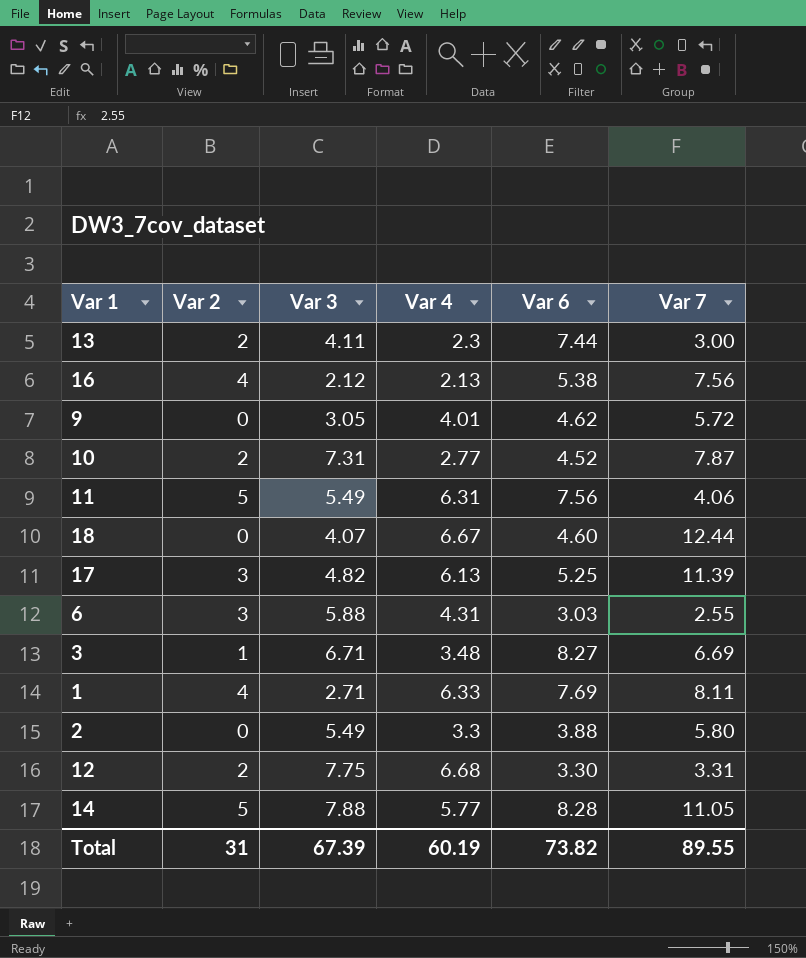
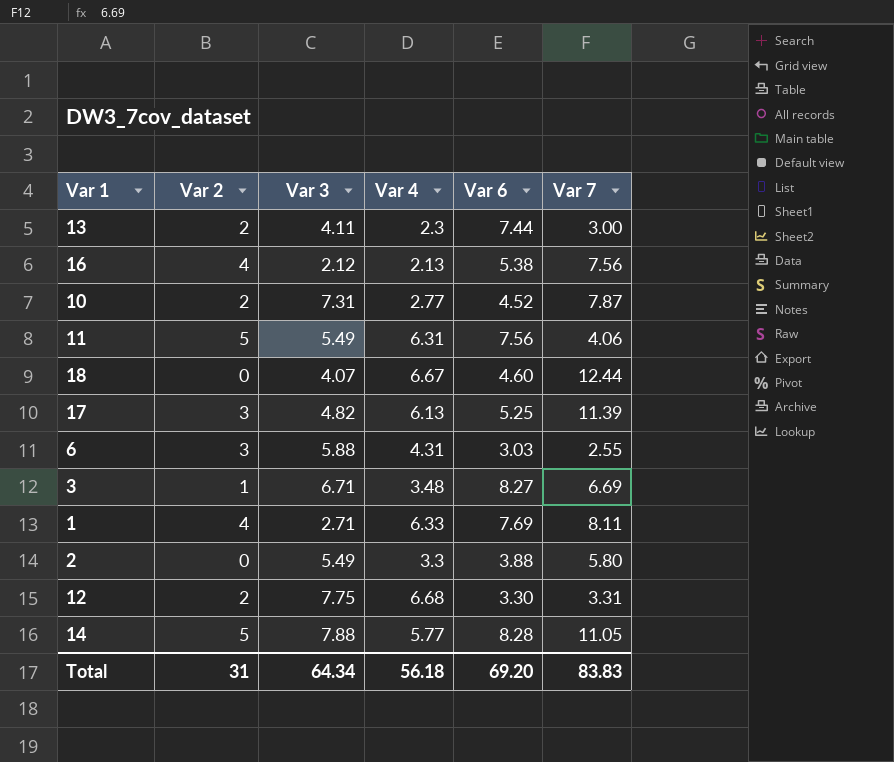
row 9: 0 | 3.05 | 4.01 | 4.62 | 5.72 -> none
Total | Var 3: 67.39 -> 64.34
Total | Var 4: 60.19 -> 56.18
Total | Var 6: 73.82 -> 69.20
Total | Var 7: 89.55 -> 83.83

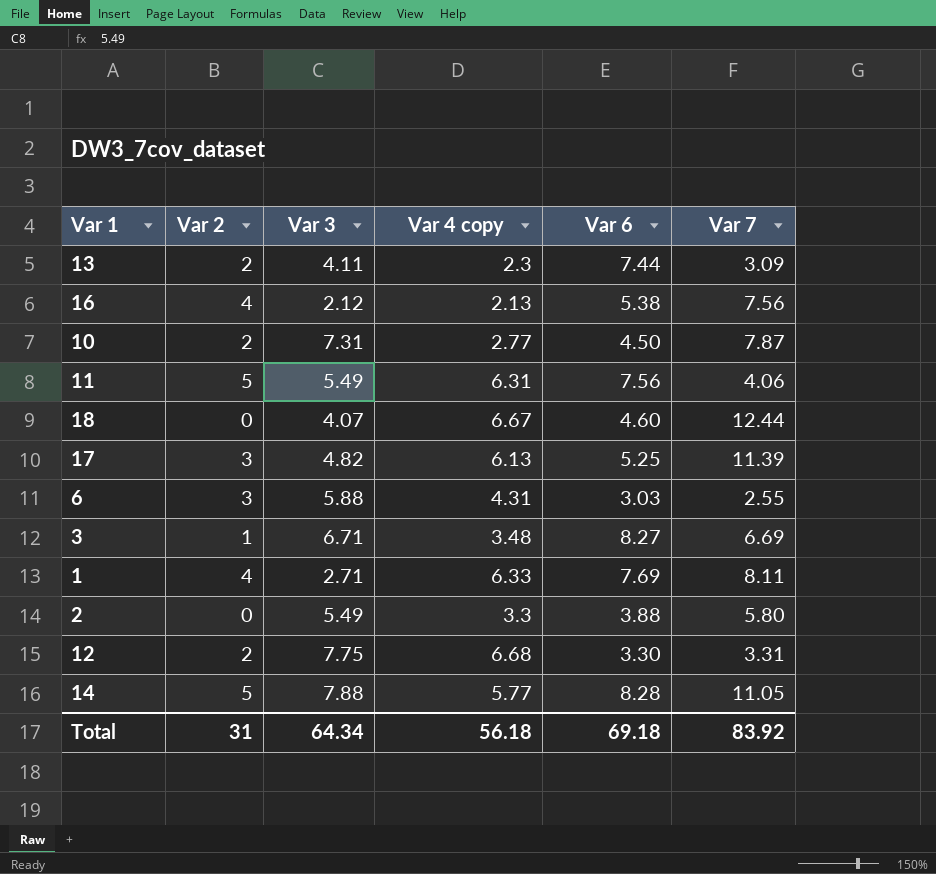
column name: Var 4 -> Var 4 copy
13 | Var 7: 3.00 -> 3.09
10 | Var 6: 4.52 -> 4.50
Total | Var 6: 69.20 -> 69.18
Total | Var 7: 83.83 -> 83.92

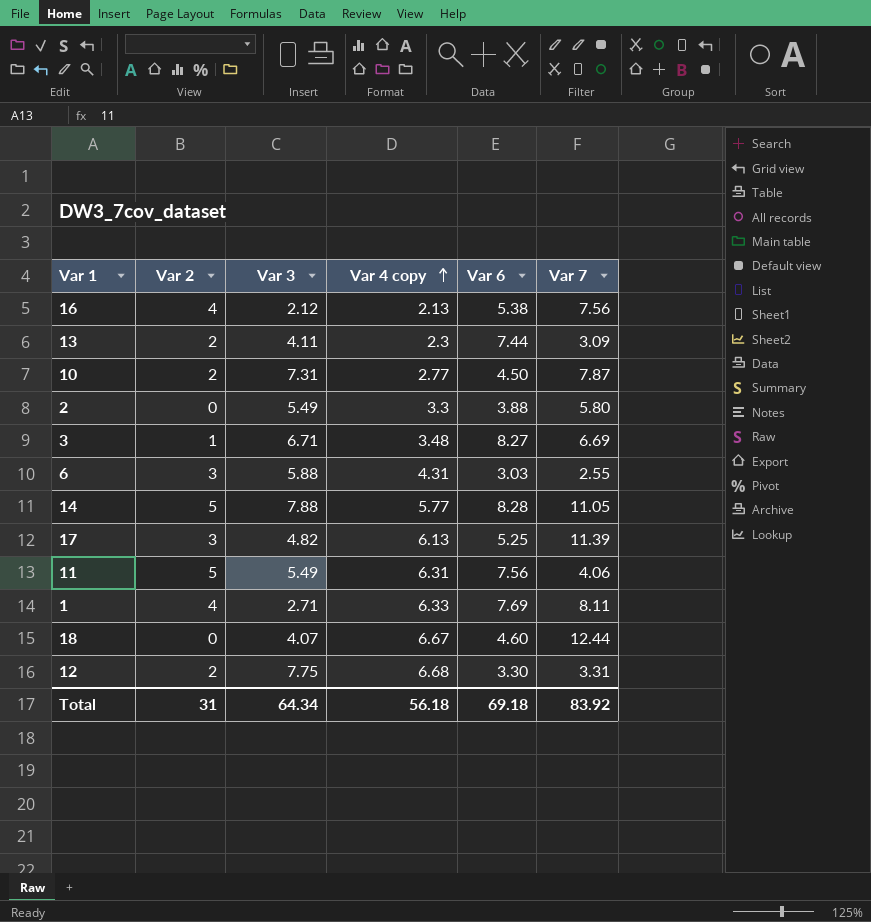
row order: none -> Var 4 copy ascending

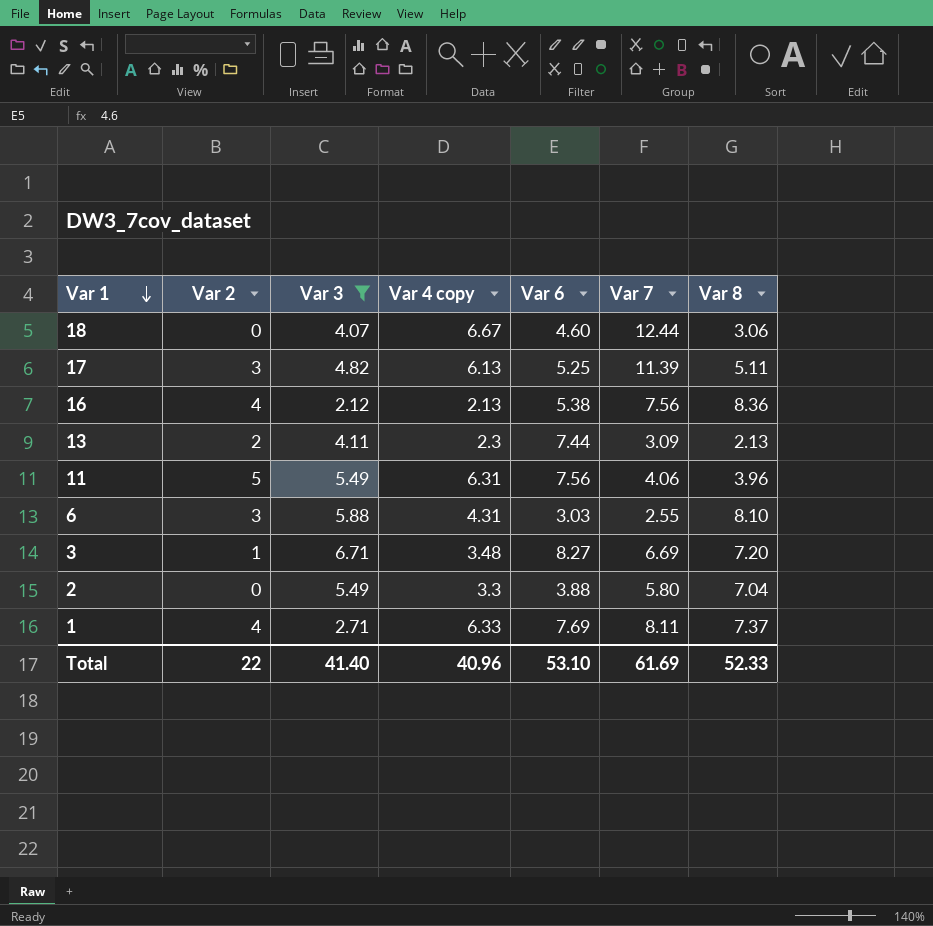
filter: none -> Var 3 <= 6.71
row order: Var 4 copy ascending -> Var 1 descending
column Var 8 | position: none -> 7
Total | Var 2: 31 -> 22
Total | Var 3: 64.34 -> 41.40
Total | Var 4 copy: 56.18 -> 40.96
Total | Var 6: 69.18 -> 53.10
Total | Var 7: 83.92 -> 61.69

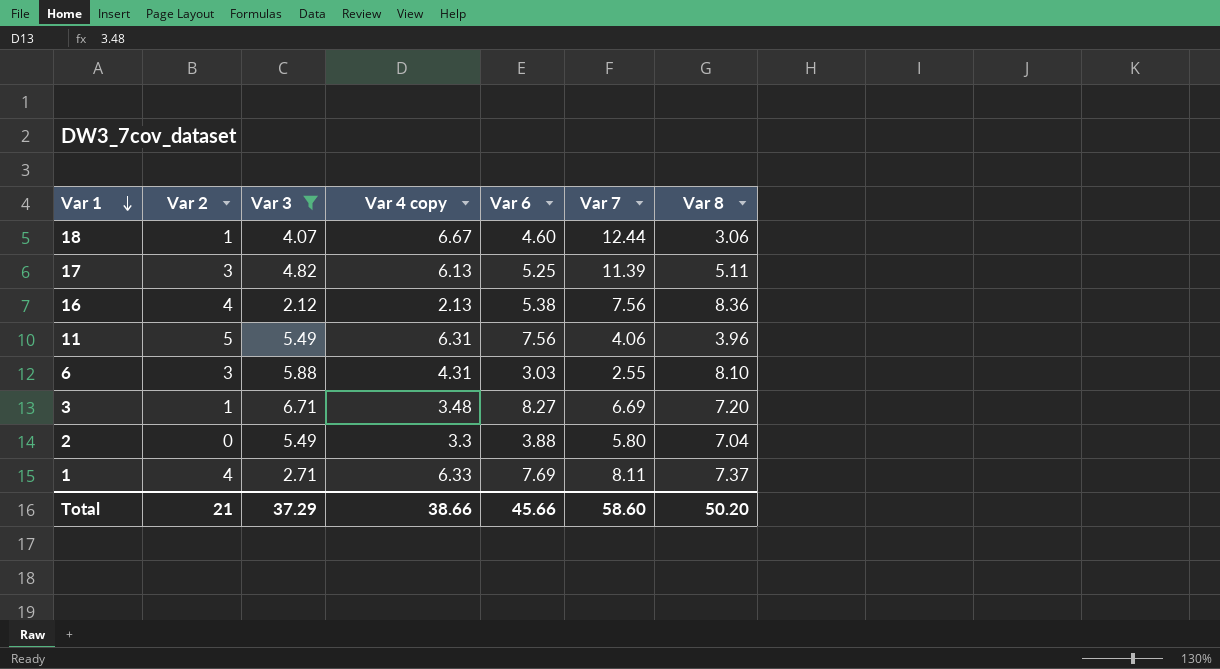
row 13: 2 | 4.11 | 2.3 | 7.44 | 3.09 | 2.13 -> none
18 | Var 2: 0 -> 1
Total | Var 2: 22 -> 21
Total | Var 3: 41.40 -> 37.29
Total | Var 4 copy: 40.96 -> 38.66
Total | Var 6: 53.10 -> 45.66
Total | Var 7: 61.69 -> 58.60
Total | Var 8: 52.33 -> 50.20

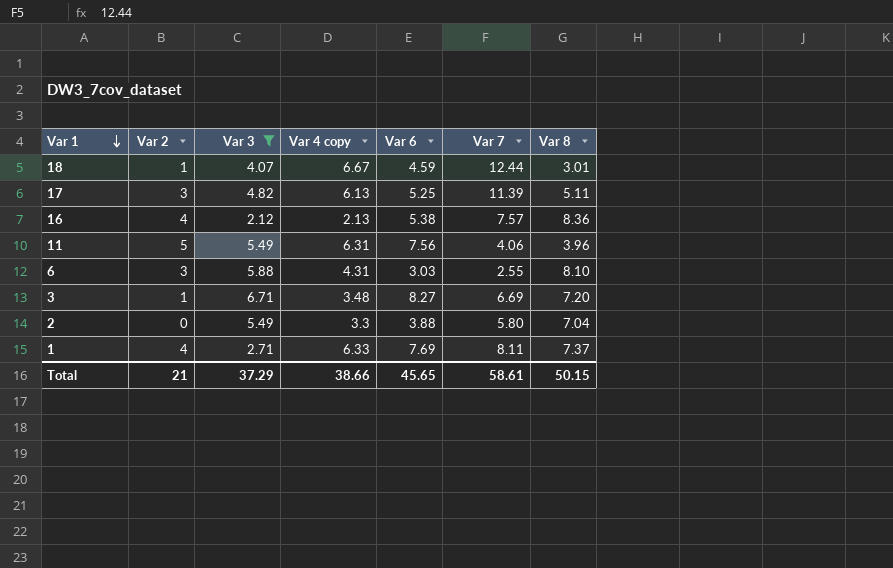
18 | Var 6: 4.60 -> 4.59
18 | Var 8: 3.06 -> 3.01
16 | Var 7: 7.56 -> 7.57
Total | Var 6: 45.66 -> 45.65
Total | Var 7: 58.60 -> 58.61
Total | Var 8: 50.20 -> 50.15

